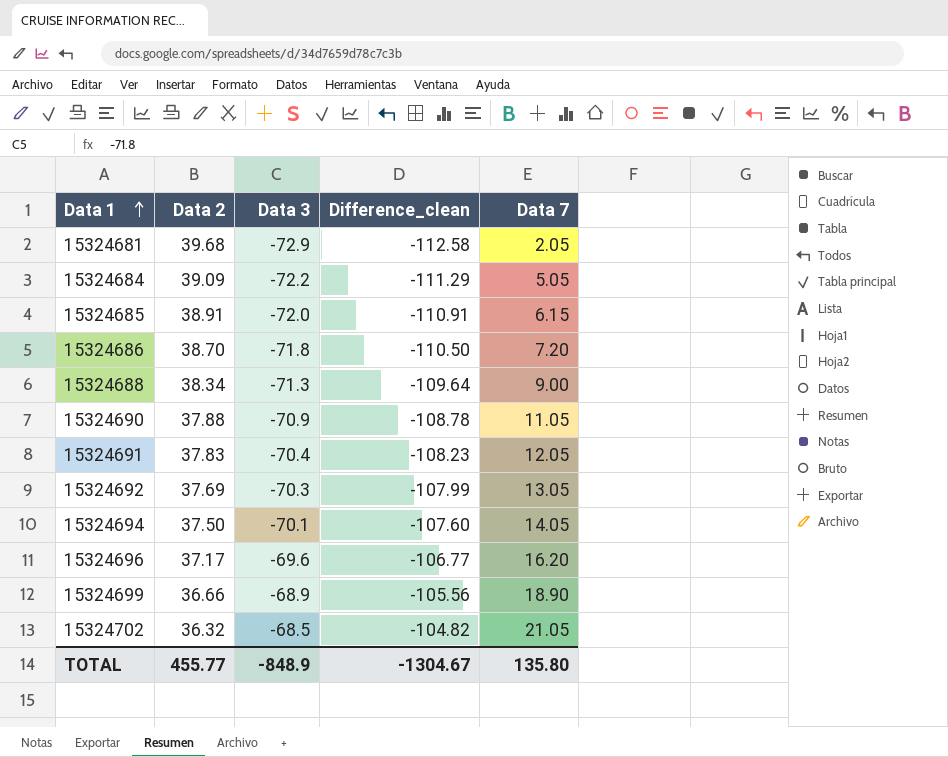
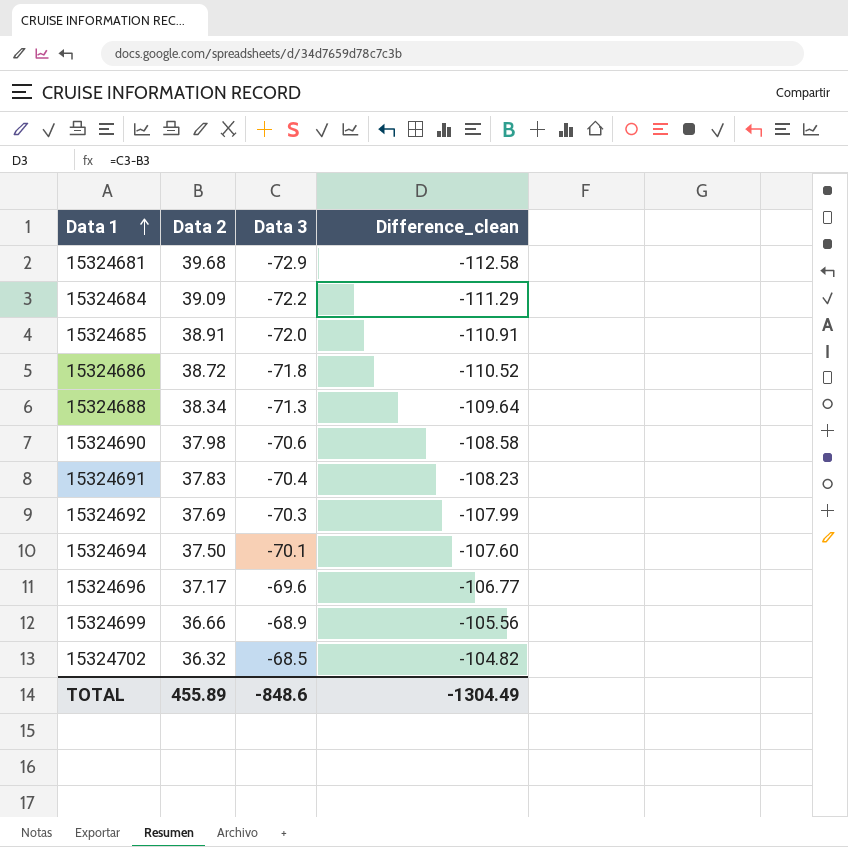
column Data 7 | position: 5 -> none
15324686 | Data 2: 38.70 -> 38.72
15324686 | Difference_clean: -110.50 -> -110.52
15324690 | Data 2: 37.88 -> 37.98
15324690 | Data 3: -70.9 -> -70.6
15324690 | Difference_clean: -108.78 -> -108.58
TOTAL | Data 2: 455.77 -> 455.89
TOTAL | Data 3: -848.9 -> -848.6
TOTAL | Difference_clean: -1304.67 -> -1304.49

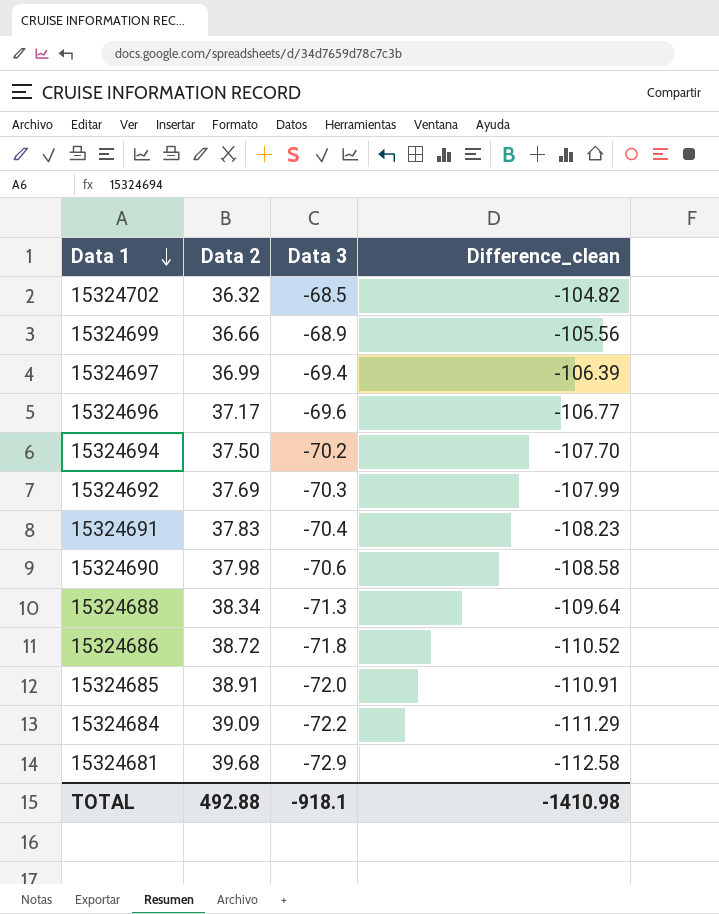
row order: Data 1 ascending -> Data 1 descending
row 15324697: none -> 36.99 | -69.4 | -106.39
15324694 | Data 3: -70.1 -> -70.2
15324694 | Difference_clean: -107.60 -> -107.70
TOTAL | Data 2: 455.89 -> 492.88
TOTAL | Data 3: -848.6 -> -918.1
TOTAL | Difference_clean: -1304.49 -> -1410.98

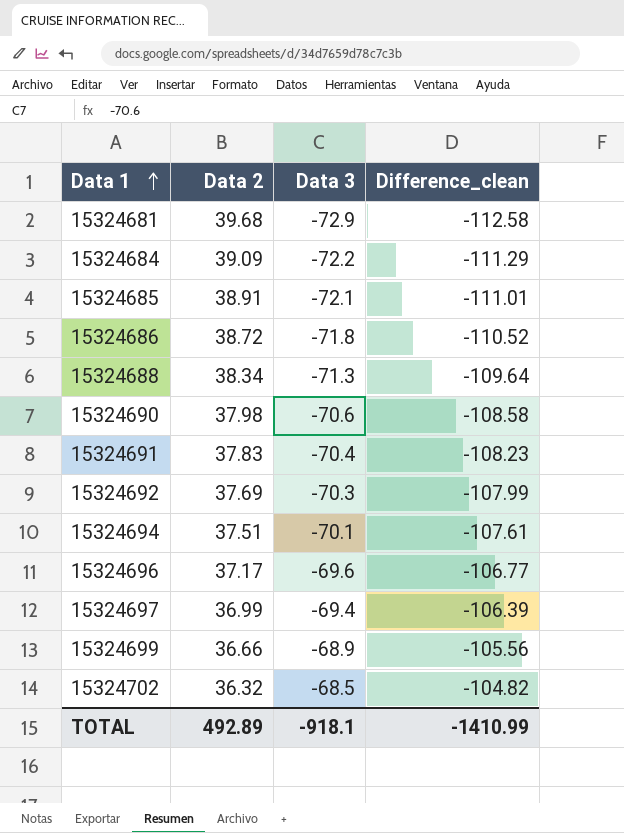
row order: Data 1 descending -> Data 1 ascending
15324685 | Data 3: -72.0 -> -72.1
15324685 | Difference_clean: -110.91 -> -111.01
15324694 | Data 2: 37.50 -> 37.51
15324694 | Data 3: -70.2 -> -70.1
15324694 | Difference_clean: -107.70 -> -107.61
TOTAL | Data 2: 492.88 -> 492.89
TOTAL | Difference_clean: -1410.98 -> -1410.99

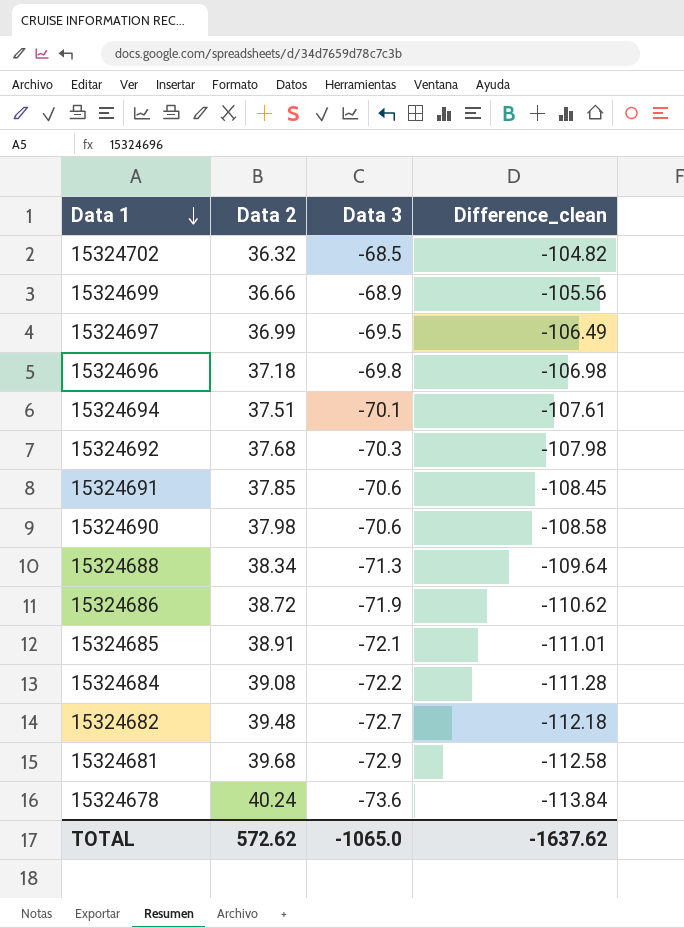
row order: Data 1 ascending -> Data 1 descending
15324697 | Data 3: -69.4 -> -69.5
15324697 | Difference_clean: -106.39 -> -106.49
15324696 | Data 2: 37.17 -> 37.18
15324696 | Data 3: -69.6 -> -69.8
15324696 | Difference_clean: -106.77 -> -106.98
15324692 | Data 2: 37.69 -> 37.68
15324692 | Difference_clean: -107.99 -> -107.98
15324691 | Data 2: 37.83 -> 37.85
15324691 | Data 3: -70.4 -> -70.6
15324691 | Difference_clean: -108.23 -> -108.45
15324686 | Data 3: -71.8 -> -71.9
15324686 | Difference_clean: -110.52 -> -110.62
15324684 | Data 2: 39.09 -> 39.08
15324684 | Difference_clean: -111.29 -> -111.28
row 15324682: none -> 39.48 | -72.7 | -112.18
row 15324678: none -> 40.24 | -73.6 | -113.84
TOTAL | Data 2: 492.89 -> 572.62
TOTAL | Data 3: -918.1 -> -1065.0
TOTAL | Difference_clean: -1410.99 -> -1637.62

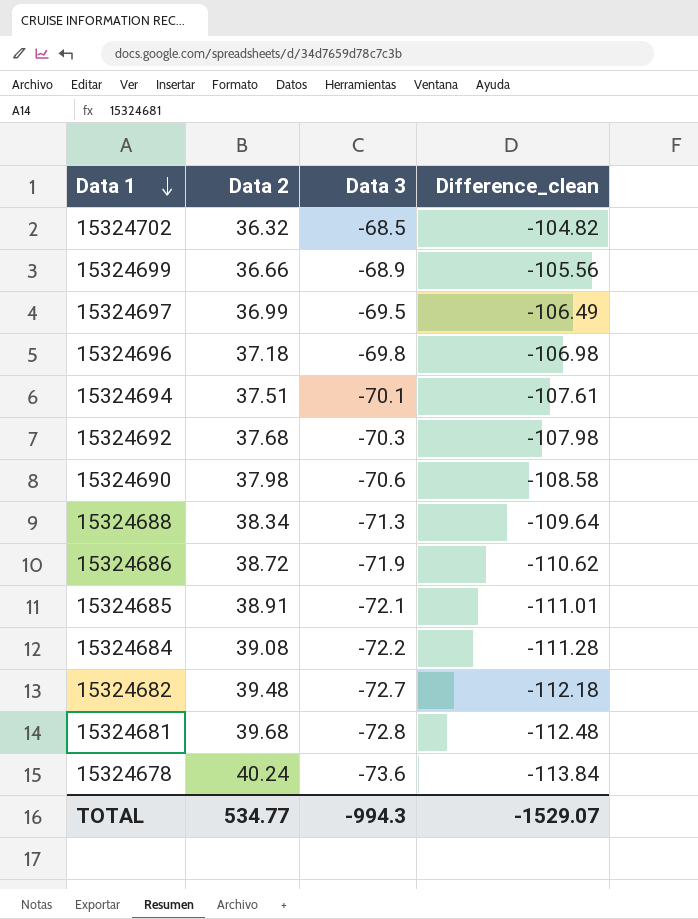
row 15324691: 37.85 | -70.6 | -108.45 -> none
15324681 | Data 3: -72.9 -> -72.8
15324681 | Difference_clean: -112.58 -> -112.48
TOTAL | Data 2: 572.62 -> 534.77
TOTAL | Data 3: -1065.0 -> -994.3
TOTAL | Difference_clean: -1637.62 -> -1529.07

